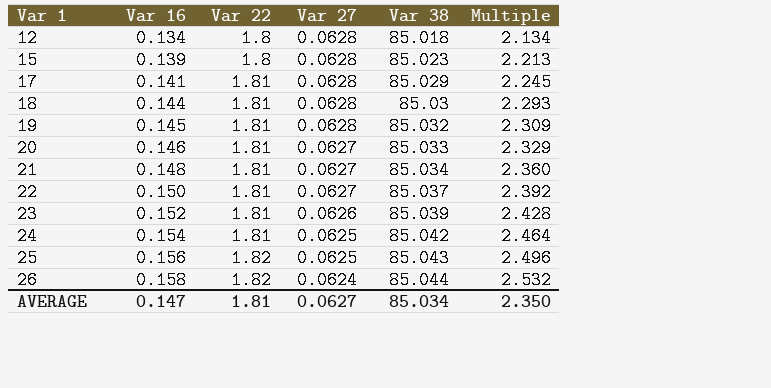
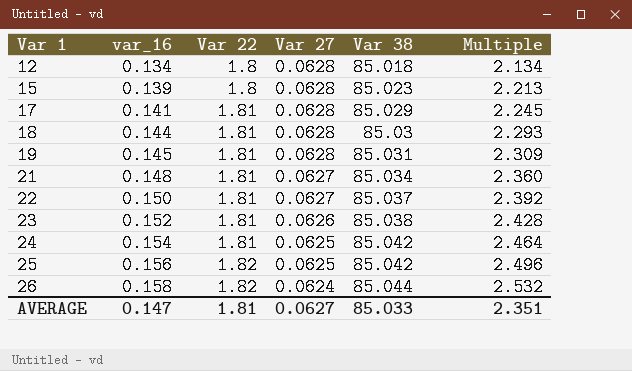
column name: Var 16 -> var_16
row 20: 0.146 | 1.81 | 0.0627 | 85.033 | 2.329 -> none
19 | Var 38: 85.032 -> 85.031
23 | Var 38: 85.039 -> 85.038
25 | Var 38: 85.043 -> 85.042
AVERAGE | Var 38: 85.034 -> 85.033
AVERAGE | Multiple: 2.350 -> 2.351

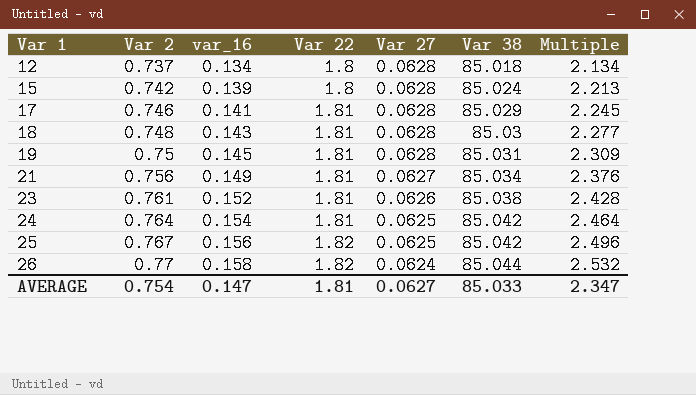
column Var 2 | position: none -> 2
row 22: 0.150 | 1.81 | 0.0627 | 85.037 | 2.392 -> none
15 | Var 38: 85.023 -> 85.024
18 | var_16: 0.144 -> 0.143
18 | Multiple: 2.293 -> 2.277
21 | var_16: 0.148 -> 0.149
21 | Multiple: 2.360 -> 2.376
AVERAGE | Multiple: 2.351 -> 2.347

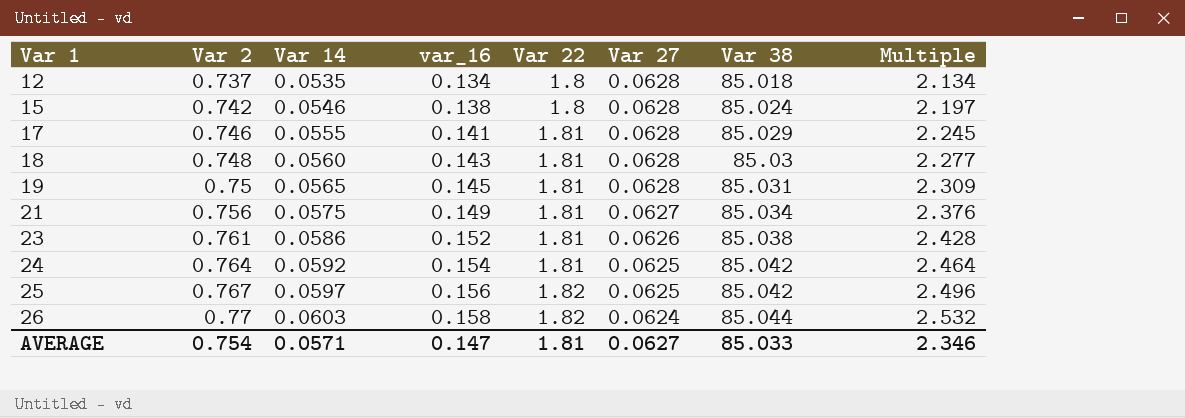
column Var 14 | position: none -> 3
15 | var_16: 0.139 -> 0.138
15 | Multiple: 2.213 -> 2.197
AVERAGE | Multiple: 2.347 -> 2.346

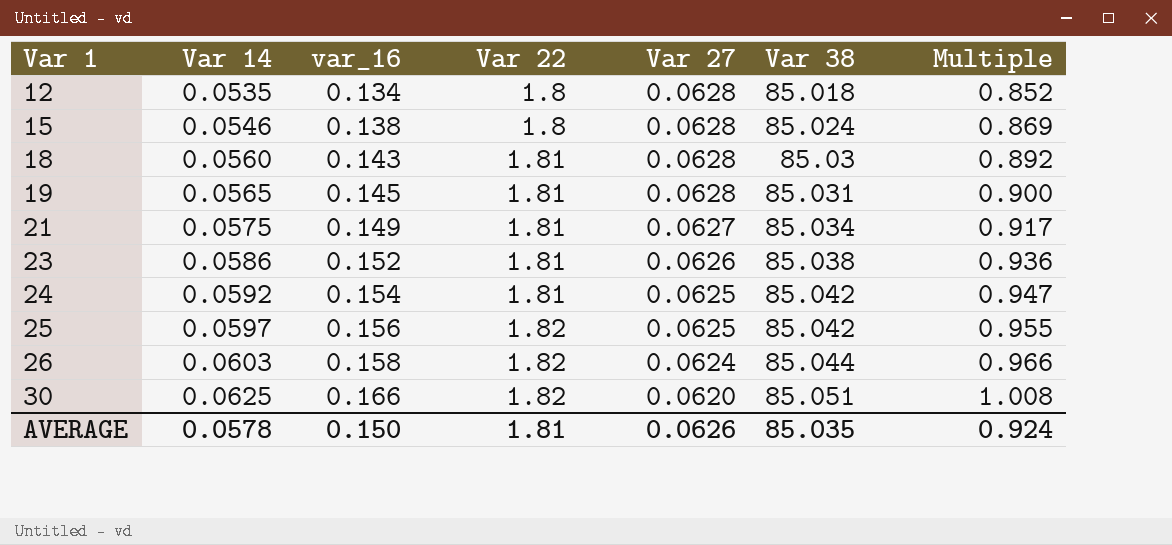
column Var 2 | position: 2 -> none
column Multiple | formula: [var_16] / [Var 27] -> [Var 14] / [Var 27]
row 17: 0.746 | 0.0555 | 0.141 | 1.81 | 0.0628 | 85.029 | 2.245 -> none
row 30: none -> 0.0625 | 0.166 | 1.82 | 0.0620 | 85.051 | 1.008
AVERAGE | Var 14: 0.0571 -> 0.0578
AVERAGE | var_16: 0.147 -> 0.150
AVERAGE | Var 27: 0.0627 -> 0.0626
AVERAGE | Var 38: 85.033 -> 85.035
AVERAGE | Multiple: 2.346 -> 0.924

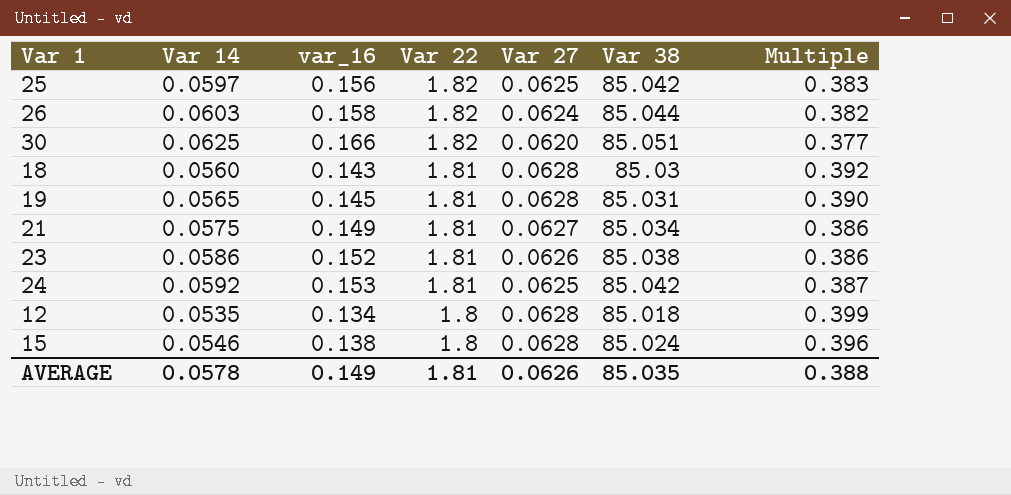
row order: Var 1 ascending -> Var 22 descending
column Multiple | formula: [Var 14] / [Var 27] -> [Var 14] / [var_16]
24 | var_16: 0.154 -> 0.153
AVERAGE | var_16: 0.150 -> 0.149
AVERAGE | Multiple: 0.924 -> 0.388

